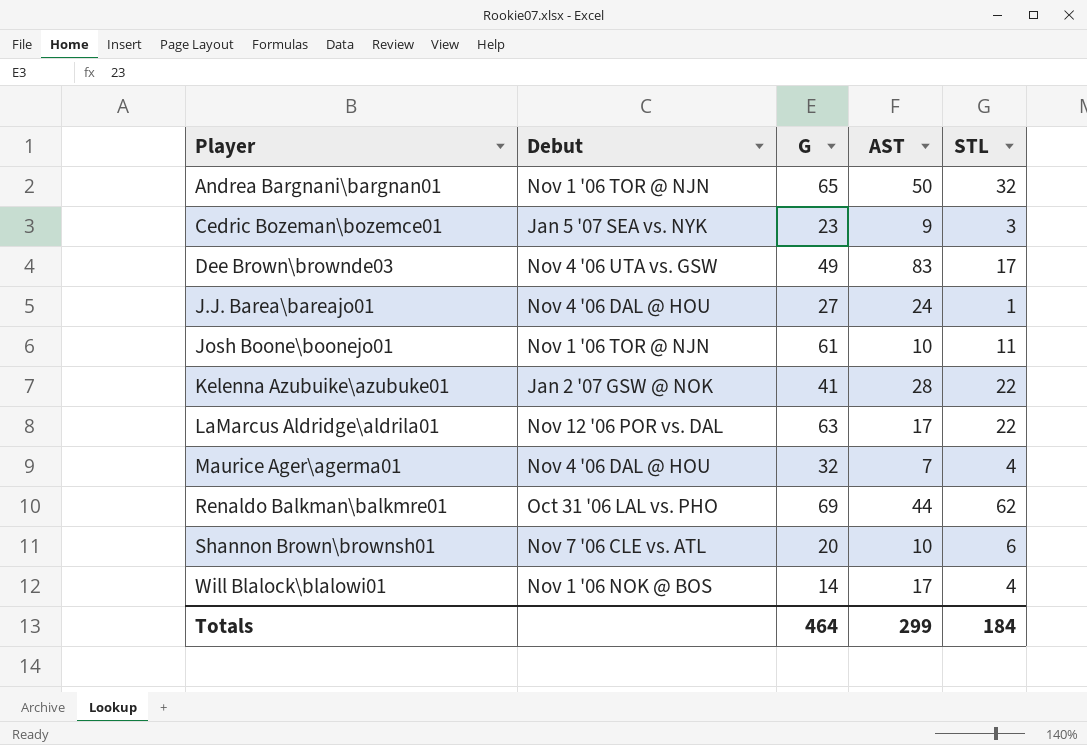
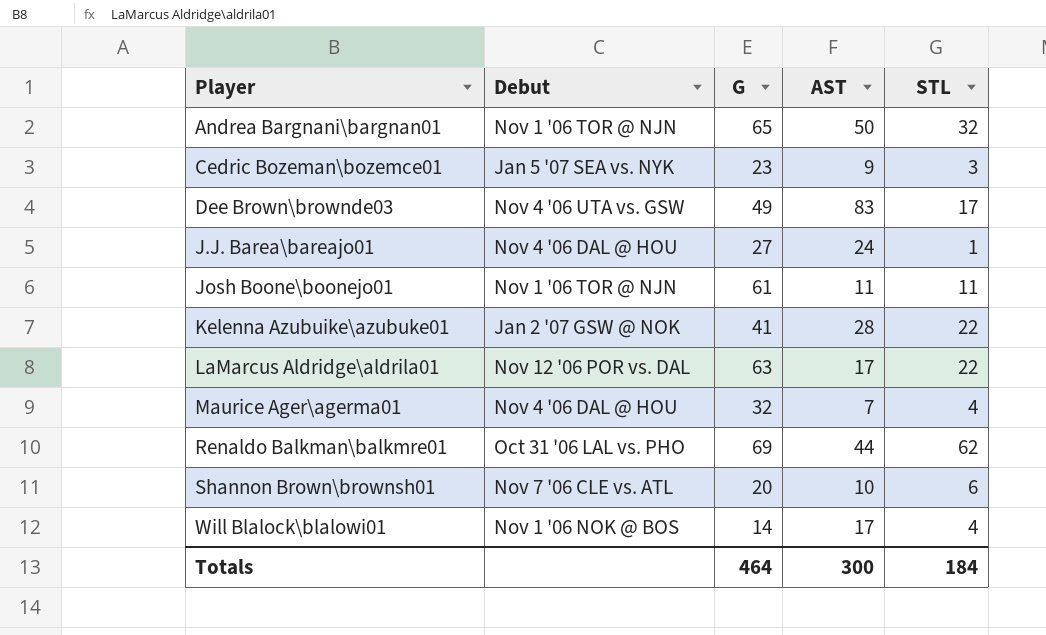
Josh Boone\boonejo01 | AST: 10 -> 11
Totals | AST: 299 -> 300

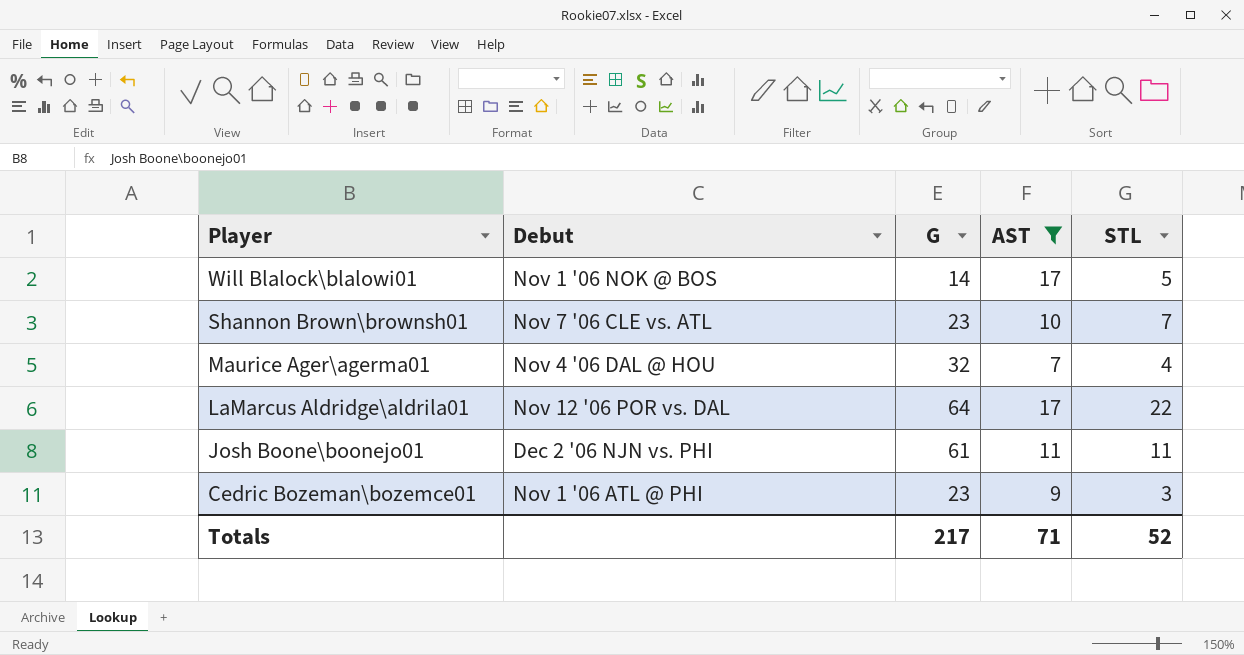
filter: none -> AST <= 17
row order: Player ascending -> Player descending
Will Blalock\blalowi01 | STL: 4 -> 5
Shannon Brown\brownsh01 | G: 20 -> 23
Shannon Brown\brownsh01 | STL: 6 -> 7
LaMarcus Aldridge\aldrila01 | G: 63 -> 64
Josh Boone\boonejo01 | Debut: Nov 1 '06 TOR @ NJN -> Dec 2 '06 NJN vs. PHI
Cedric Bozeman\bozemce01 | Debut: Jan 5 '07 SEA vs. NYK -> Nov 1 '06 ATL @ PHI
Totals | G: 464 -> 217
Totals | AST: 300 -> 71
Totals | STL: 184 -> 52

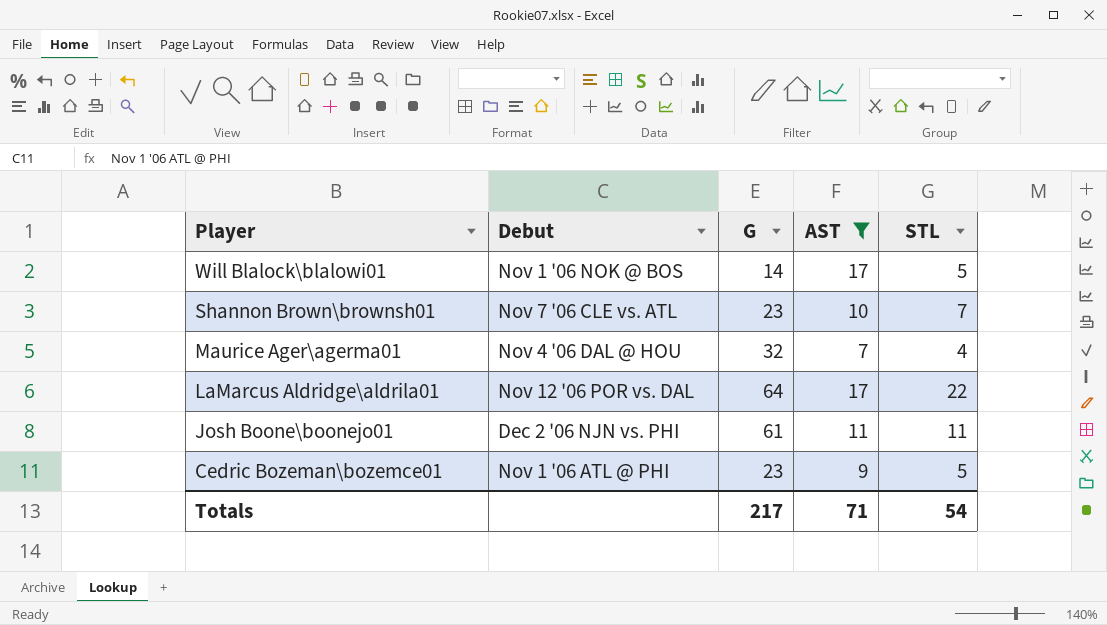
Cedric Bozeman\bozemce01 | STL: 3 -> 5
Totals | STL: 52 -> 54

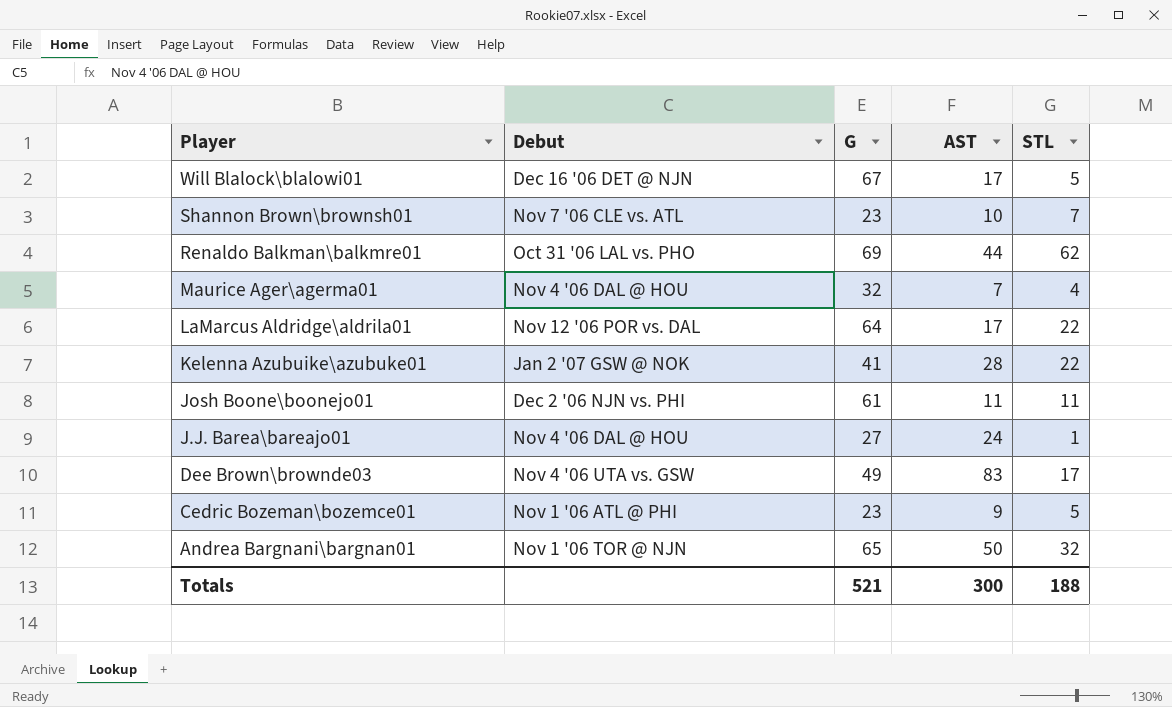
filter: AST <= 17 -> none
Will Blalock\blalowi01 | Debut: Nov 1 '06 NOK @ BOS -> Dec 16 '06 DET @ NJN
Will Blalock\blalowi01 | G: 14 -> 67
Totals | G: 217 -> 521
Totals | AST: 71 -> 300
Totals | STL: 54 -> 188

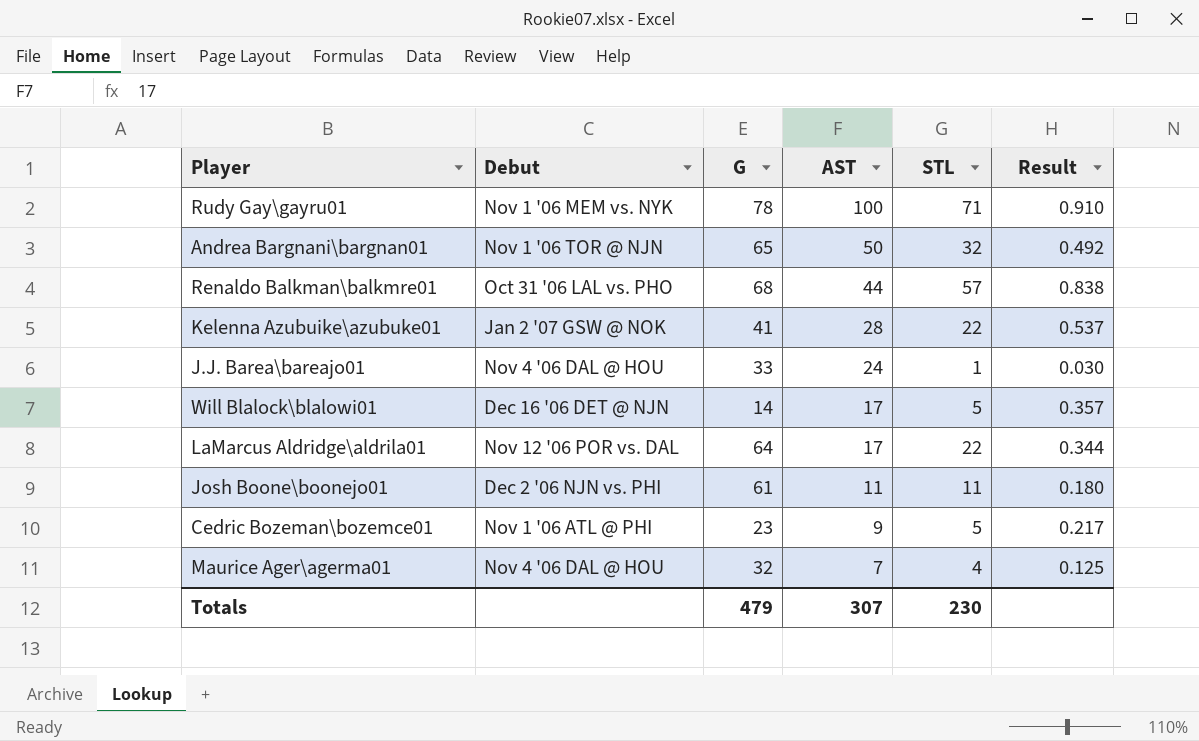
row order: Player descending -> AST descending
column Result | formula: none -> [STL] / [G]
row Shannon Brown\brownsh01: Nov 7 '06 CLE vs. ATL | 23 | 10 | 7 -> none
row Dee Brown\brownde03: Nov 4 '06 UTA vs. GSW | 49 | 83 | 17 -> none
row Rudy Gay\gayru01: none -> Nov 1 '06 MEM vs. NYK | 78 | 100 | 71 | 0.910
Renaldo Balkman\balkmre01 | G: 69 -> 68
Renaldo Balkman\balkmre01 | STL: 62 -> 57
J.J. Barea\bareajo01 | G: 27 -> 33
Will Blalock\blalowi01 | G: 67 -> 14
Totals | G: 521 -> 479
Totals | AST: 300 -> 307
Totals | STL: 188 -> 230

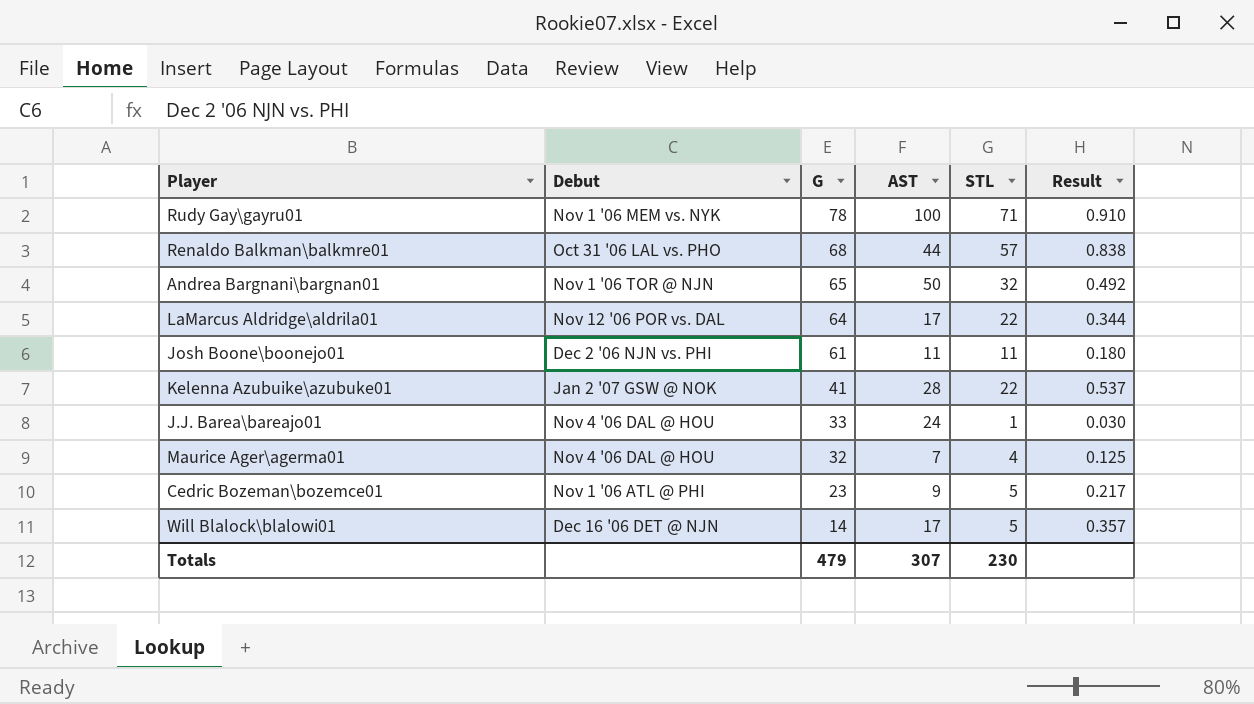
row order: AST descending -> G descending

